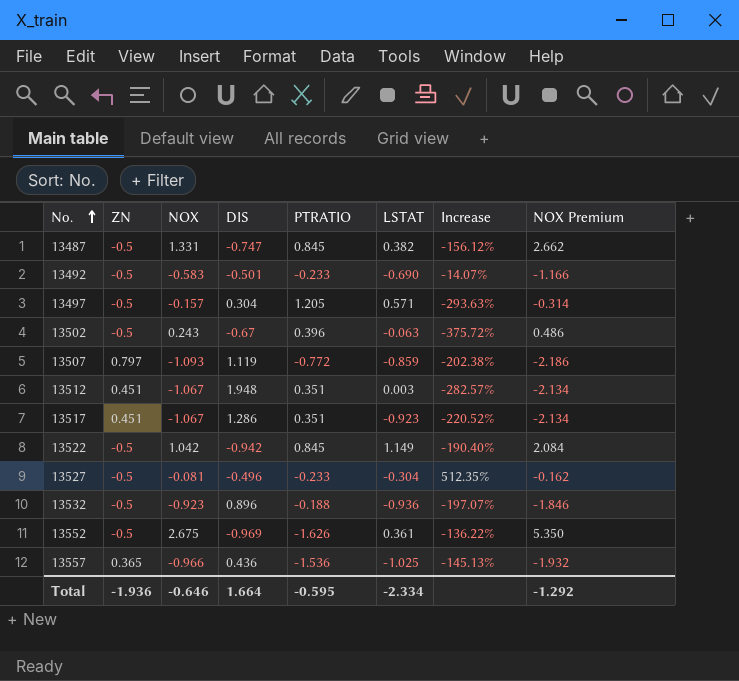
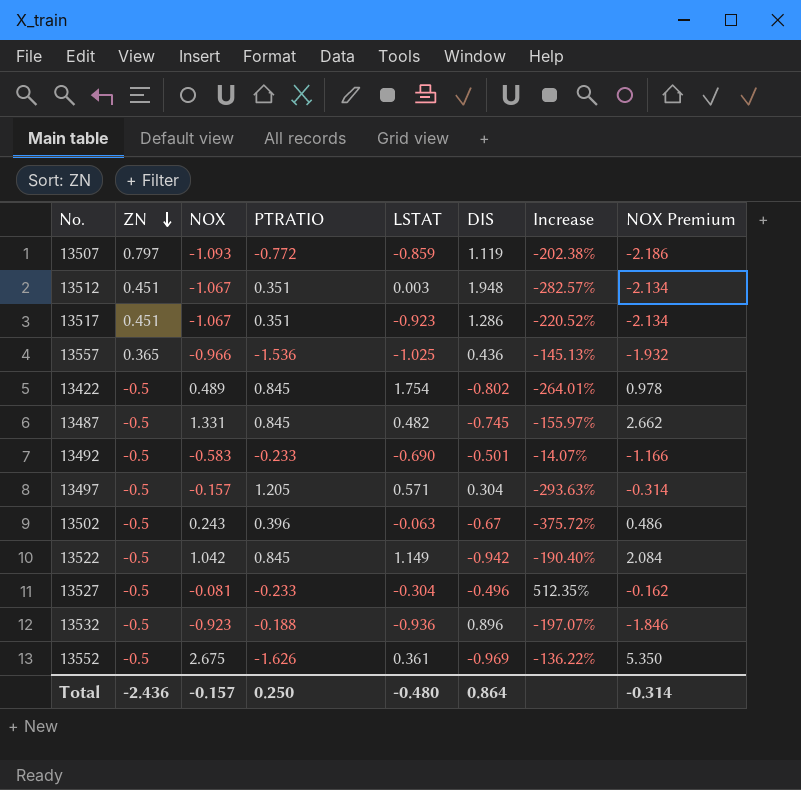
row order: No. ascending -> ZN descending
column DIS | position: 4 -> 6
row 13422: none -> -0.5 | 0.489 | 0.845 | 1.754 | -0.802 | -264.01% | 0.978
13487 | LSTAT: 0.382 -> 0.482
13487 | DIS: -0.747 -> -0.745
13487 | Increase: -156.12% -> -155.97%
Total | ZN: -1.936 -> -2.436
Total | NOX: -0.646 -> -0.157
Total | PTRATIO: -0.595 -> 0.250
Total | LSTAT: -2.334 -> -0.480
Total | DIS: 1.664 -> 0.864
Total | NOX Premium: -1.292 -> -0.314

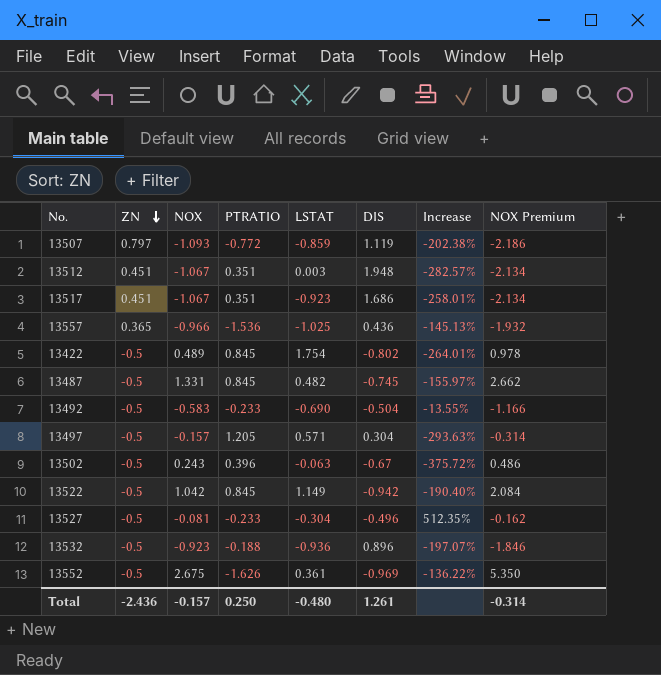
13517 | DIS: 1.286 -> 1.686
13517 | Increase: -220.52% -> -258.01%
13492 | DIS: -0.501 -> -0.504
13492 | Increase: -14.07% -> -13.55%
Total | DIS: 0.864 -> 1.261

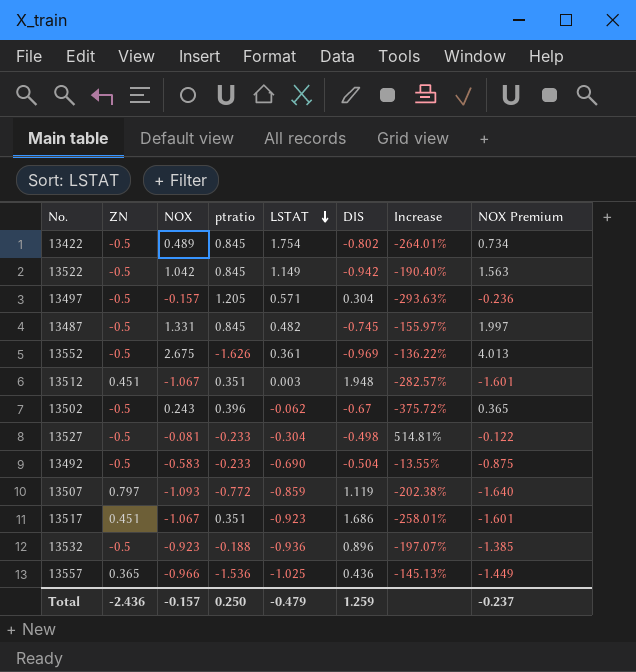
row order: ZN descending -> LSTAT descending
column name: PTRATIO -> ptratio
column NOX Premium | formula: [NOX] * 2 -> [NOX] * 1.5
13502 | LSTAT: -0.063 -> -0.062
13527 | DIS: -0.496 -> -0.498
13527 | Increase: 512.35% -> 514.81%
Total | LSTAT: -0.480 -> -0.479
Total | DIS: 1.261 -> 1.259
Total | NOX Premium: -0.314 -> -0.237

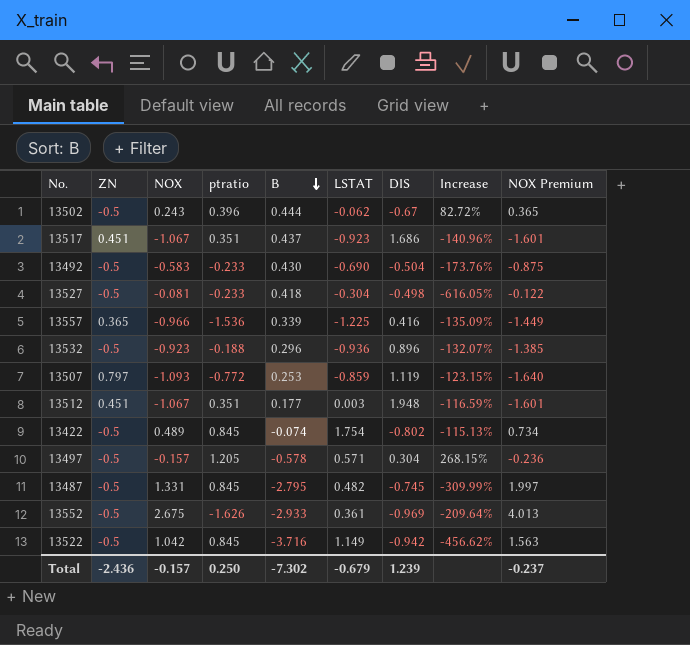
row order: LSTAT descending -> B descending
column B | position: none -> 5
column Increase | formula: ([DIS] - [NOX]) / [NOX] -> ([B] - [NOX]) / [NOX]
13557 | LSTAT: -1.025 -> -1.225
13557 | DIS: 0.436 -> 0.416
Total | LSTAT: -0.479 -> -0.679
Total | DIS: 1.259 -> 1.239

